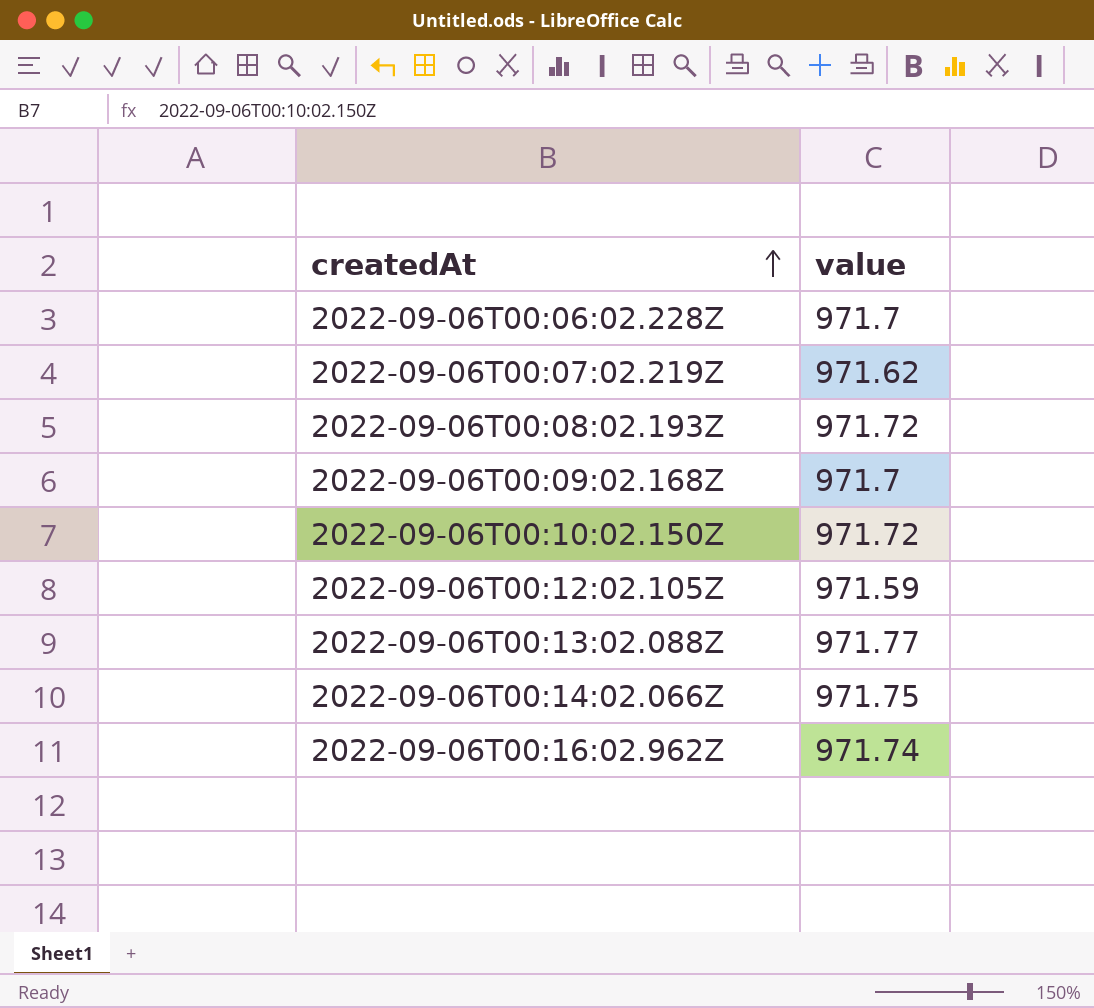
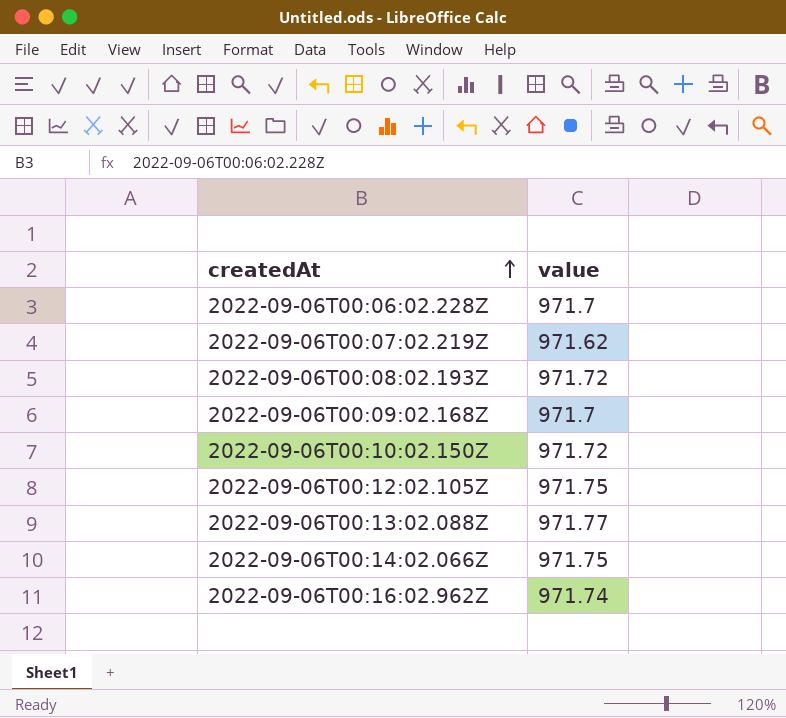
2022-09-06T00:12:02.105Z | value: 971.59 -> 971.75

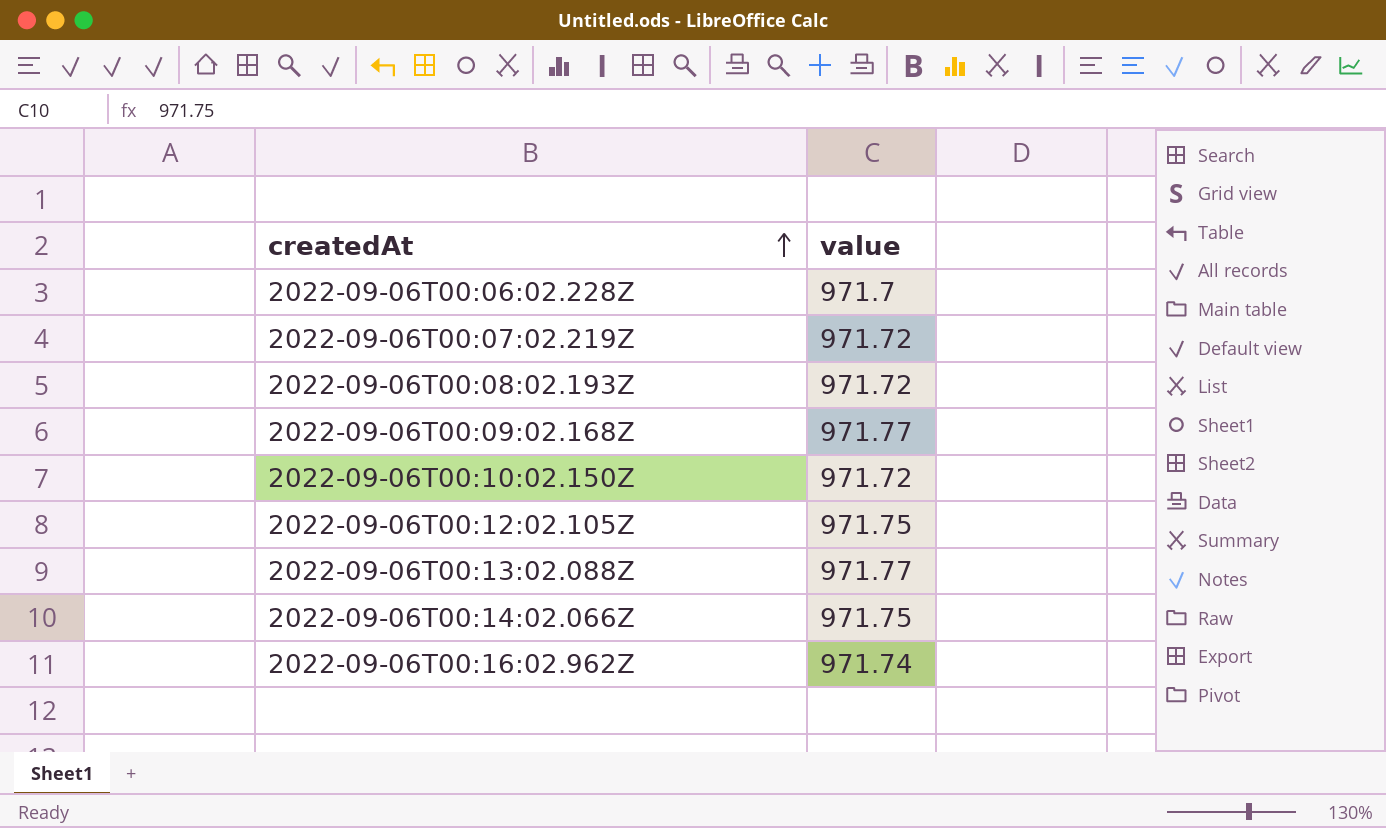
2022-09-06T00:07:02.219Z | value: 971.62 -> 971.72
2022-09-06T00:09:02.168Z | value: 971.7 -> 971.77

